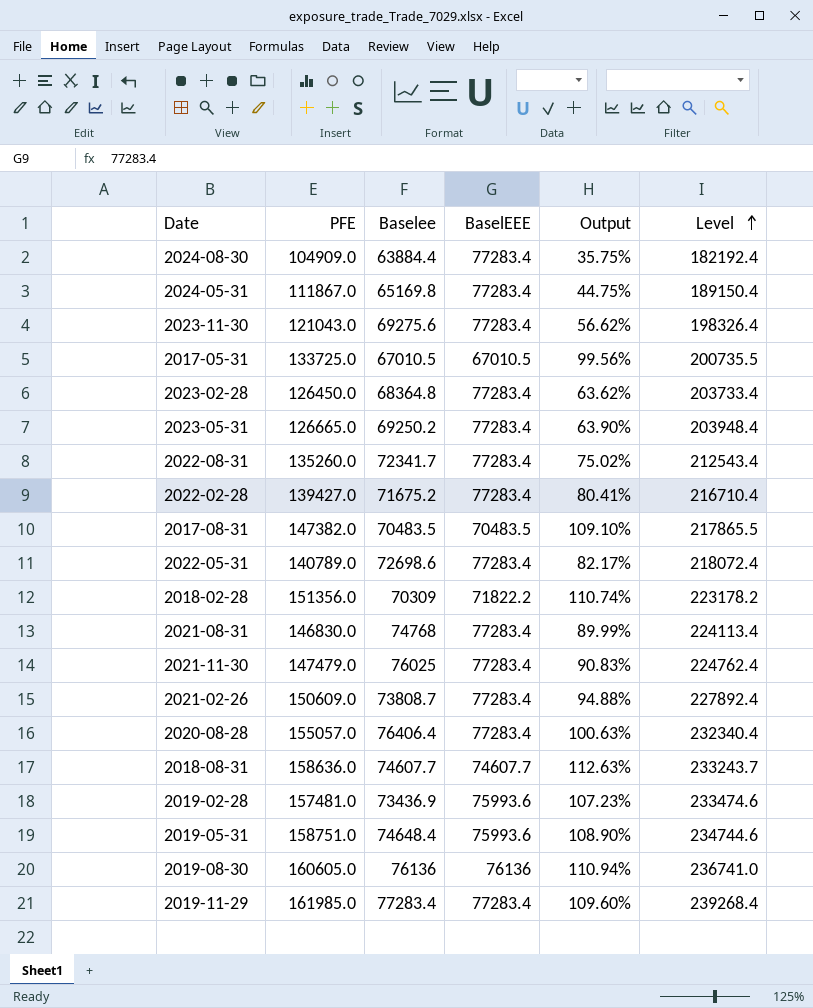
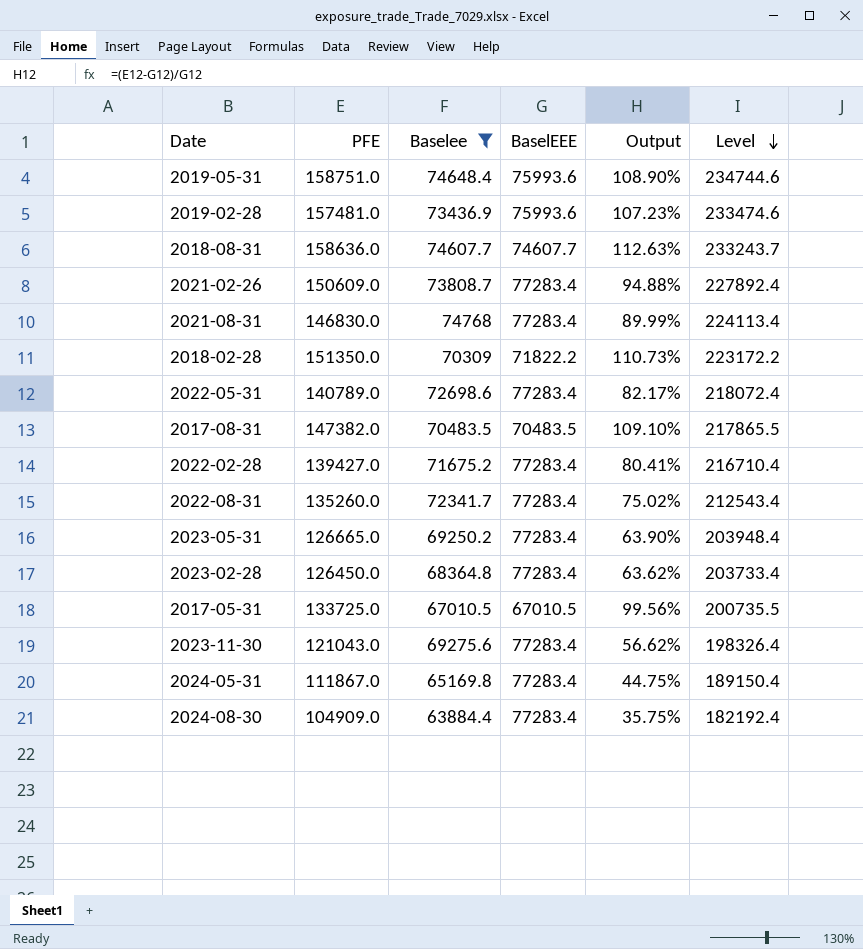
filter: none -> Baselee <= 74768
row order: Level ascending -> Level descending
2018-02-28 | PFE: 151356.0 -> 151350.0
2018-02-28 | Output: 110.74% -> 110.73%
2018-02-28 | Level: 223178.2 -> 223172.2

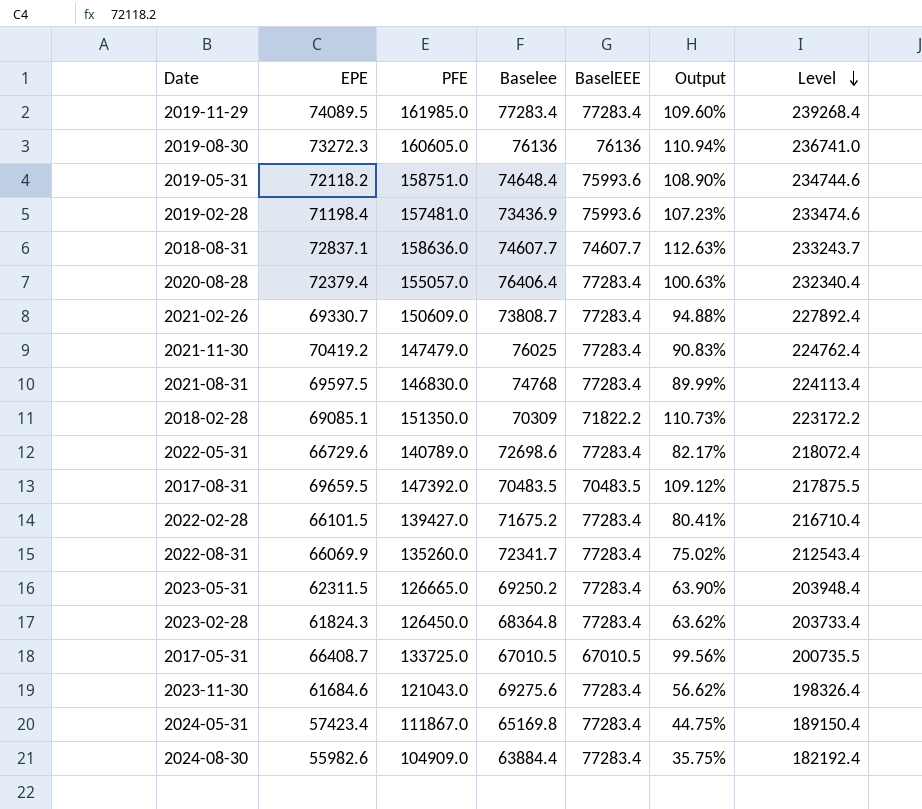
filter: Baselee <= 74768 -> none
column EPE | position: none -> 2
2017-08-31 | PFE: 147382.0 -> 147392.0
2017-08-31 | Output: 109.10% -> 109.12%
2017-08-31 | Level: 217865.5 -> 217875.5

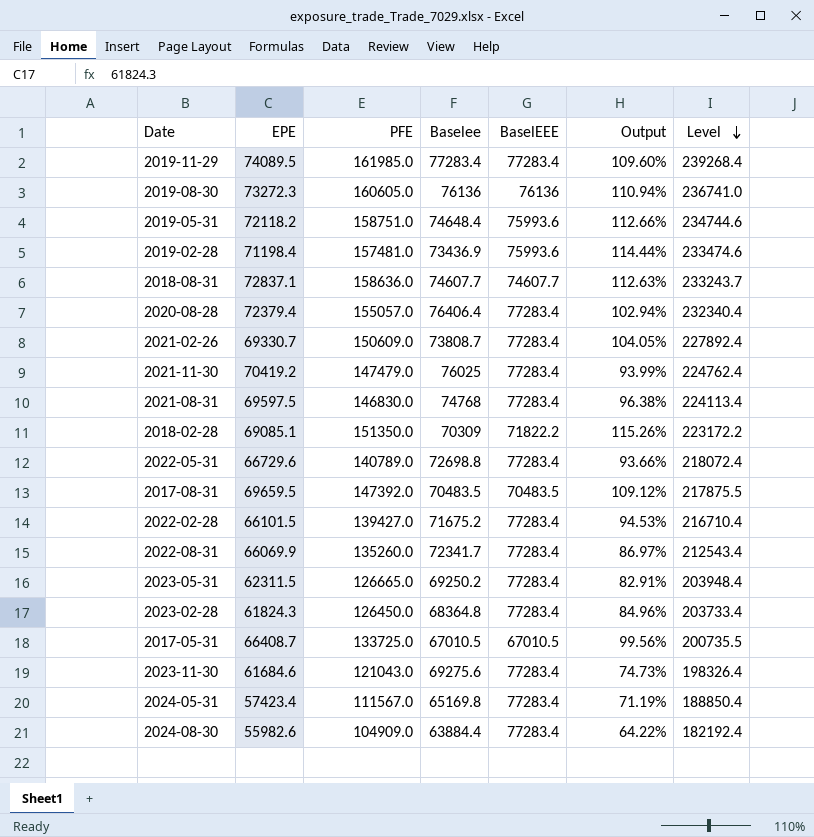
column Output | formula: ([PFE] - [BaselEEE]) / [BaselEEE] -> ([PFE] - [Baselee]) / [Baselee]
2022-05-31 | Baselee: 72698.6 -> 72698.8
2024-05-31 | PFE: 111867.0 -> 111567.0
2024-05-31 | Level: 189150.4 -> 188850.4

